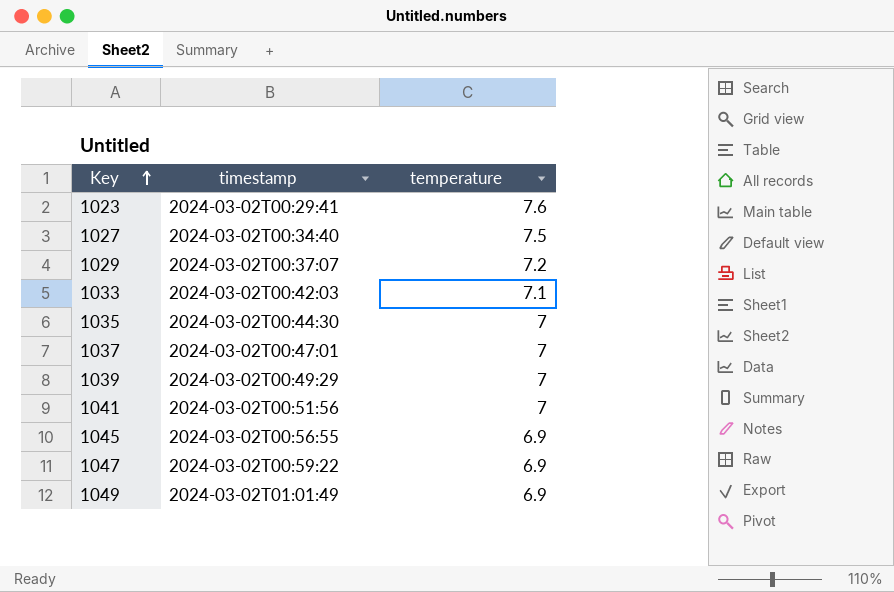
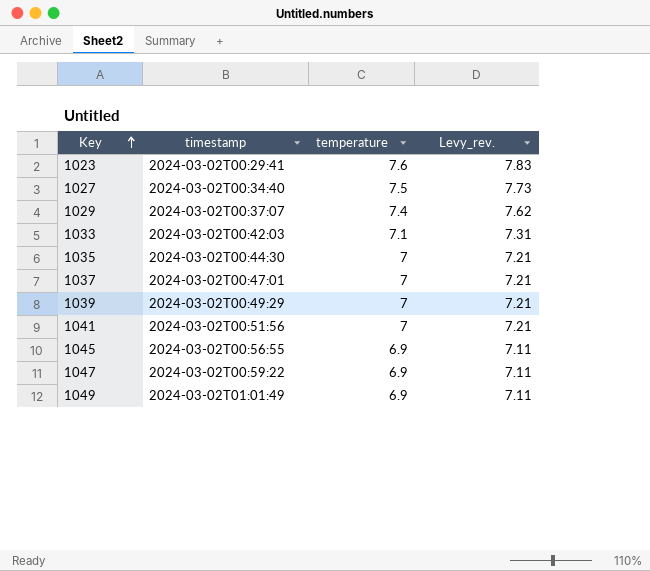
column Levy_rev. | formula: none -> [temperature] * 1.03
1029 | temperature: 7.2 -> 7.4

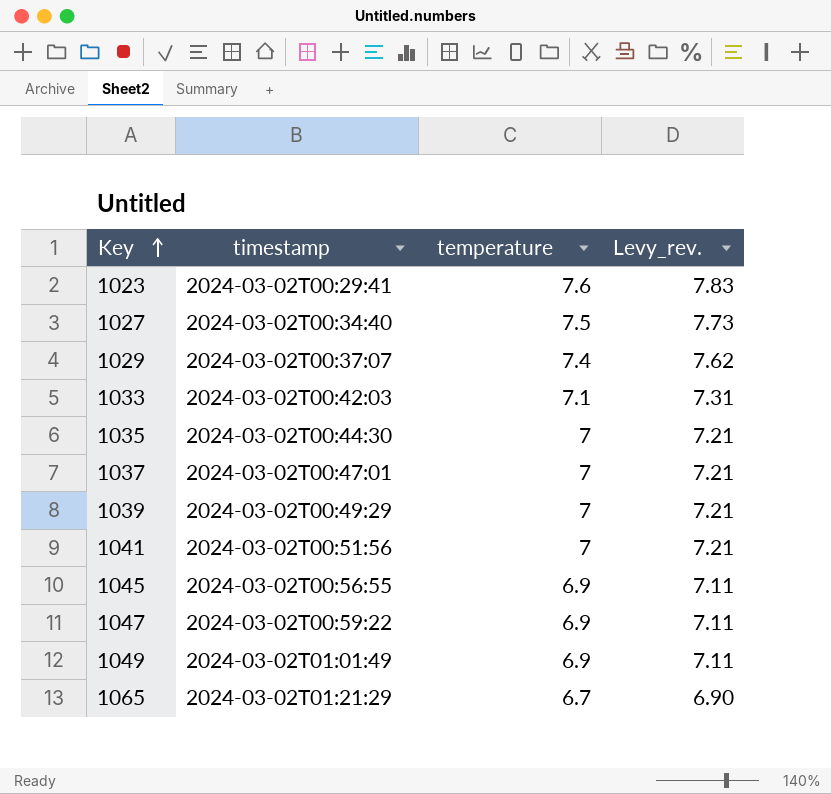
row 1065: none -> 2024-03-02T01:21:29 | 6.7 | 6.90

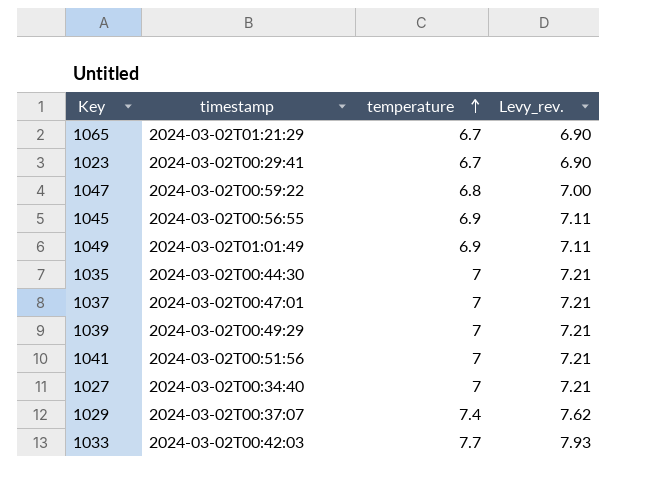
row order: Key ascending -> temperature ascending
1023 | temperature: 7.6 -> 6.7
1023 | Levy_rev.: 7.83 -> 6.90
1047 | temperature: 6.9 -> 6.8
1047 | Levy_rev.: 7.11 -> 7.00
1027 | temperature: 7.5 -> 7
1027 | Levy_rev.: 7.73 -> 7.21
1033 | temperature: 7.1 -> 7.7
1033 | Levy_rev.: 7.31 -> 7.93

